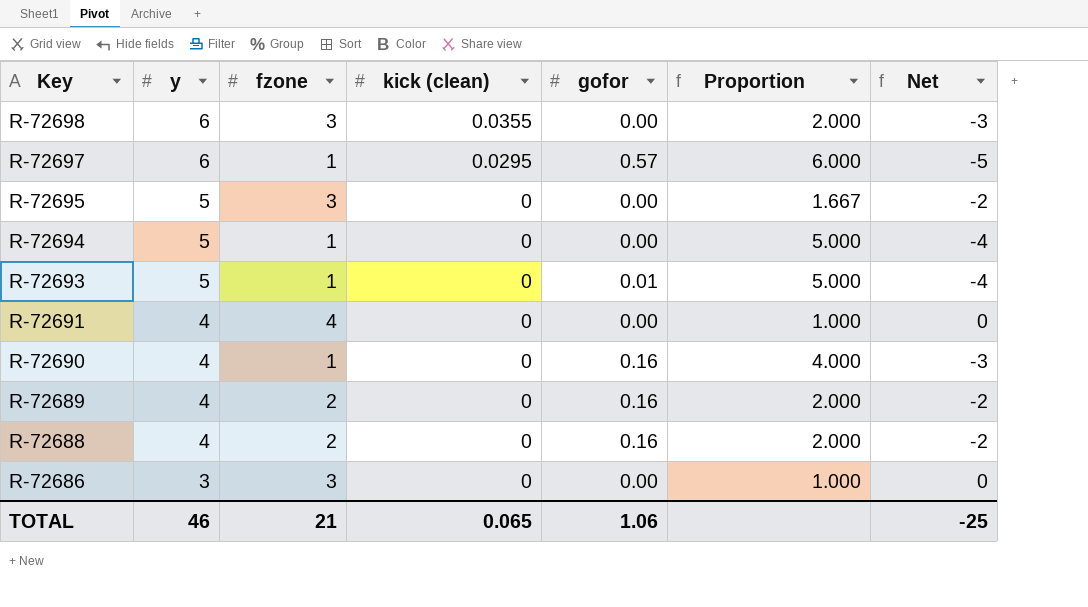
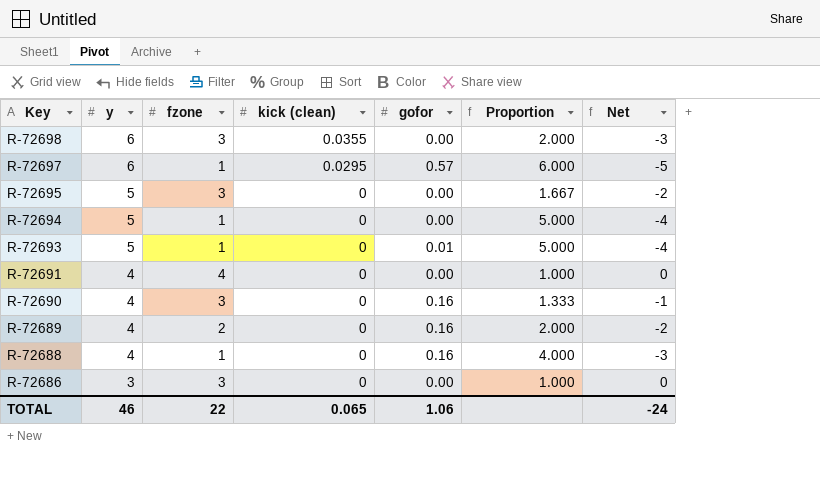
R-72690 | fzone: 1 -> 3
R-72690 | Proportion: 4.000 -> 1.333
R-72690 | Net: -3 -> -1
R-72688 | fzone: 2 -> 1
R-72688 | Proportion: 2.000 -> 4.000
R-72688 | Net: -2 -> -3
TOTAL | fzone: 21 -> 22
TOTAL | Net: -25 -> -24

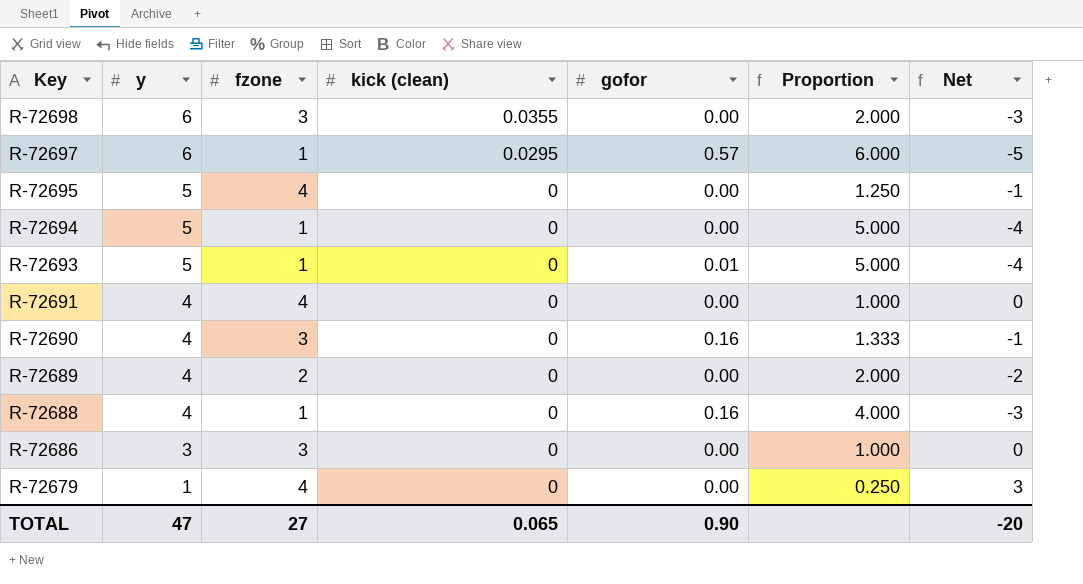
R-72695 | fzone: 3 -> 4
R-72695 | Proportion: 1.667 -> 1.250
R-72695 | Net: -2 -> -1
R-72689 | gofor: 0.16 -> 0.00
row R-72679: none -> 1 | 4 | 0 | 0.00 | 0.250 | 3
TOTAL | y: 46 -> 47
TOTAL | fzone: 22 -> 27
TOTAL | gofor: 1.06 -> 0.90
TOTAL | Net: -24 -> -20

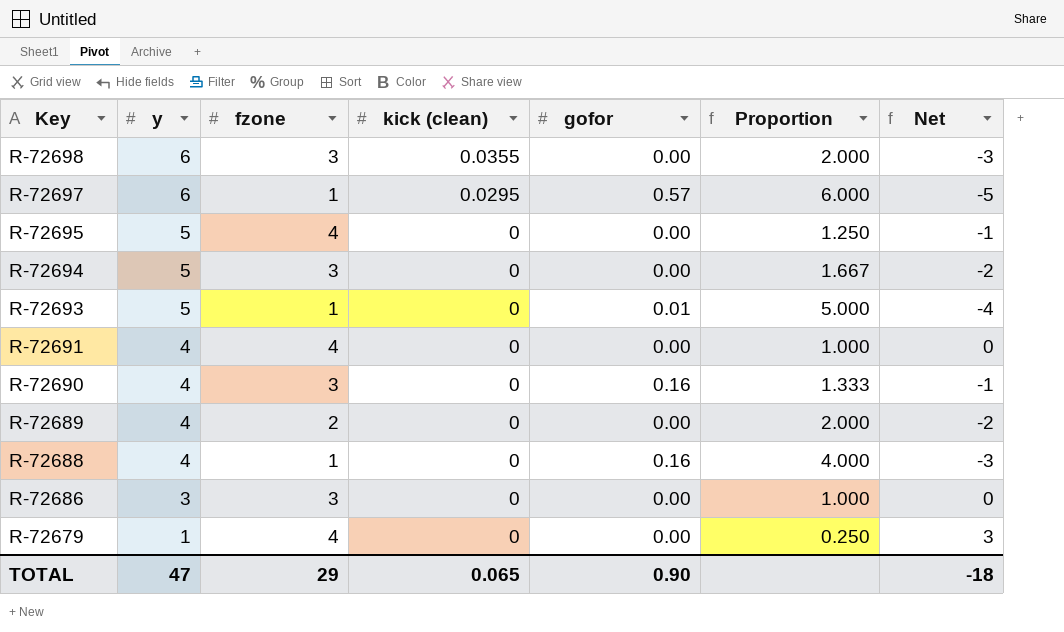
R-72694 | fzone: 1 -> 3
R-72694 | Proportion: 5.000 -> 1.667
R-72694 | Net: -4 -> -2
TOTAL | fzone: 27 -> 29
TOTAL | Net: -20 -> -18

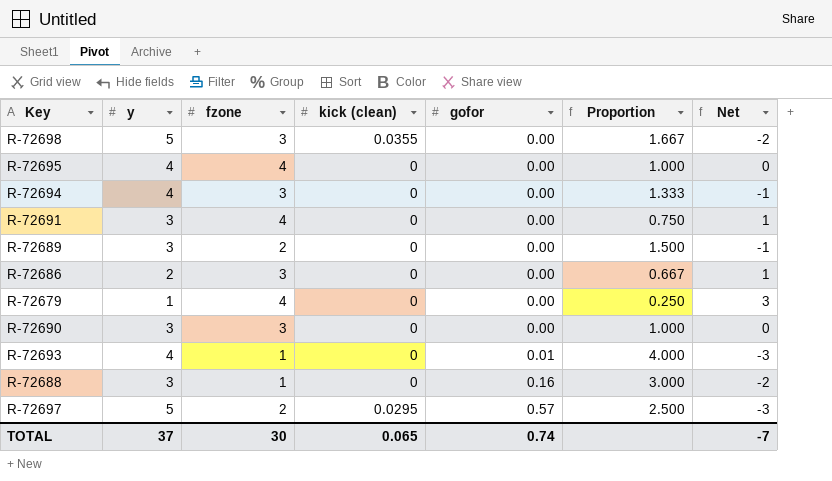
row order: Key descending -> gofor ascending
R-72698 | y: 6 -> 5
R-72698 | Proportion: 2.000 -> 1.667
R-72698 | Net: -3 -> -2
R-72695 | y: 5 -> 4
R-72695 | Proportion: 1.250 -> 1.000
R-72695 | Net: -1 -> 0
R-72694 | y: 5 -> 4
R-72694 | Proportion: 1.667 -> 1.333
R-72694 | Net: -2 -> -1
R-72691 | y: 4 -> 3
R-72691 | Proportion: 1.000 -> 0.750
R-72691 | Net: 0 -> 1
R-72689 | y: 4 -> 3
R-72689 | Proportion: 2.000 -> 1.500
R-72689 | Net: -2 -> -1
R-72686 | y: 3 -> 2
R-72686 | Proportion: 1.000 -> 0.667
R-72686 | Net: 0 -> 1
R-72690 | y: 4 -> 3
R-72690 | gofor: 0.16 -> 0.00
R-72690 | Proportion: 1.333 -> 1.000
R-72690 | Net: -1 -> 0
R-72693 | y: 5 -> 4
R-72693 | Proportion: 5.000 -> 4.000
R-72693 | Net: -4 -> -3
R-72688 | y: 4 -> 3
R-72688 | Proportion: 4.000 -> 3.000
R-72688 | Net: -3 -> -2
R-72697 | y: 6 -> 5
R-72697 | fzone: 1 -> 2
R-72697 | Proportion: 6.000 -> 2.500
R-72697 | Net: -5 -> -3
TOTAL | y: 47 -> 37
TOTAL | fzone: 29 -> 30
TOTAL | gofor: 0.90 -> 0.74
TOTAL | Net: -18 -> -7

